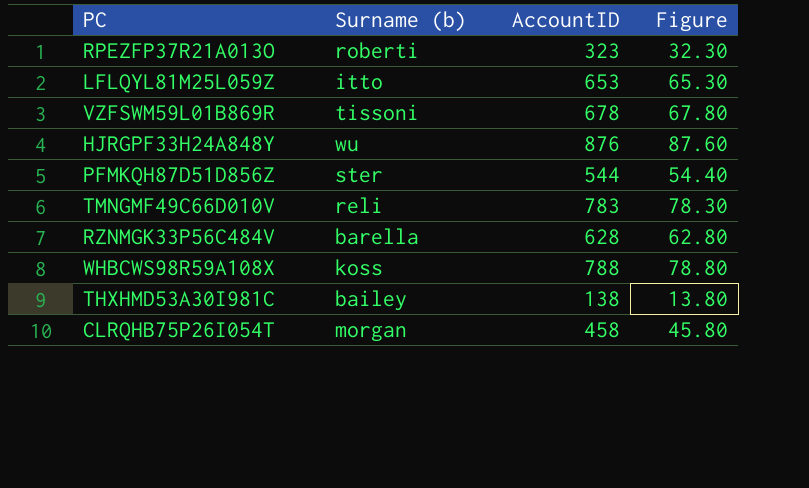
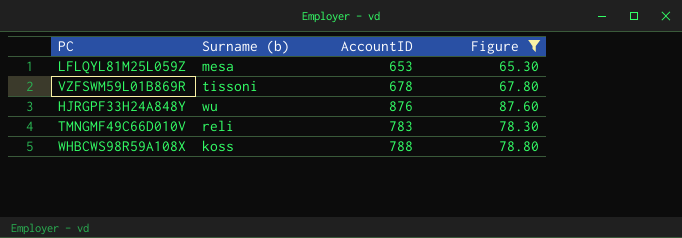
filter: none -> Figure >= 65.30
LFLQYL81M25L059Z | Surname (b): itto -> mesa

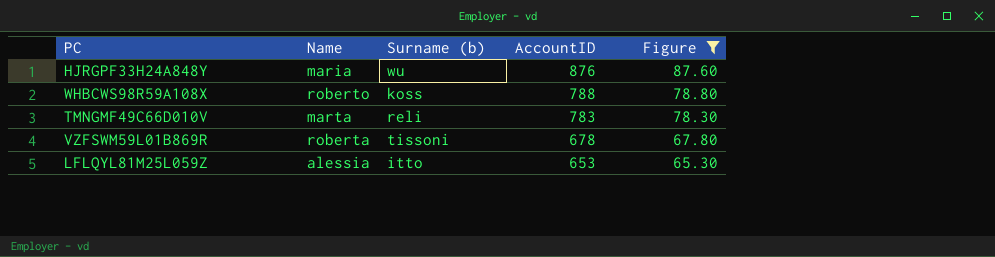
row order: none -> AccountID descending
column Name | position: none -> 2
LFLQYL81M25L059Z | Surname (b): mesa -> itto

